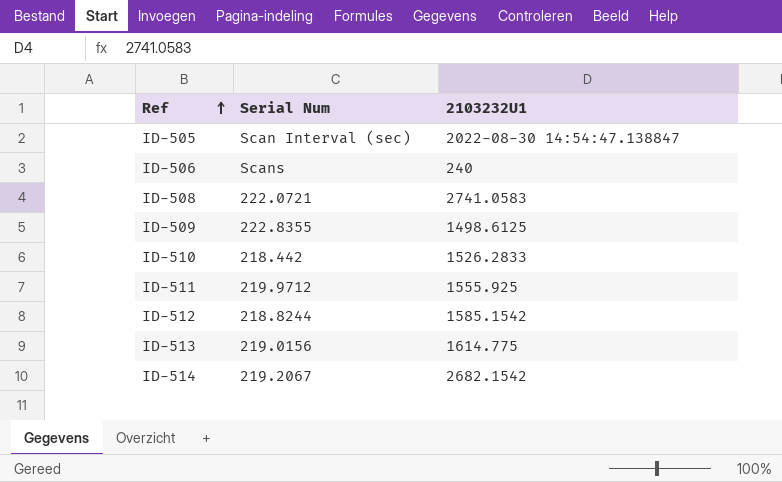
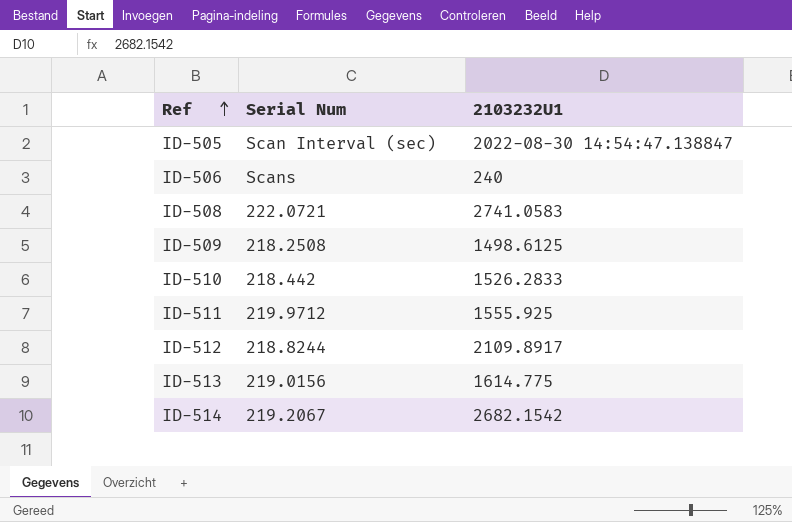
ID-509 | Serial Num: 222.8355 -> 218.2508
ID-512 | 2103232U1: 1585.1542 -> 2109.8917

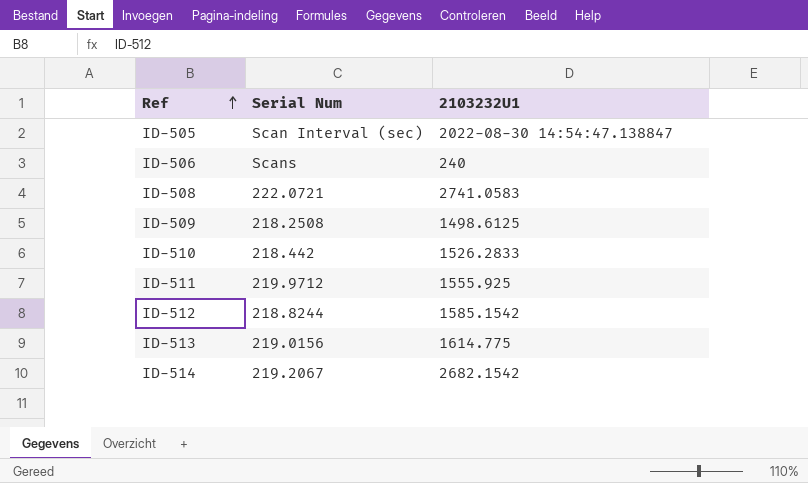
ID-512 | 2103232U1: 2109.8917 -> 1585.1542

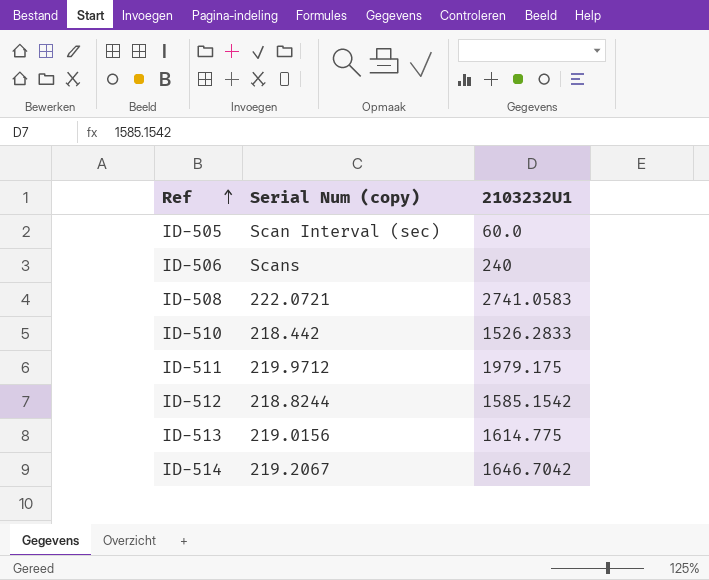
column name: Serial Num -> Serial Num (copy)
row ID-509: 218.2508 | 1498.6125 -> none
ID-505 | 2103232U1: 2022-08-30 14:54:47.138847 -> 60.0
ID-511 | 2103232U1: 1555.925 -> 1979.175
ID-514 | 2103232U1: 2682.1542 -> 1646.7042

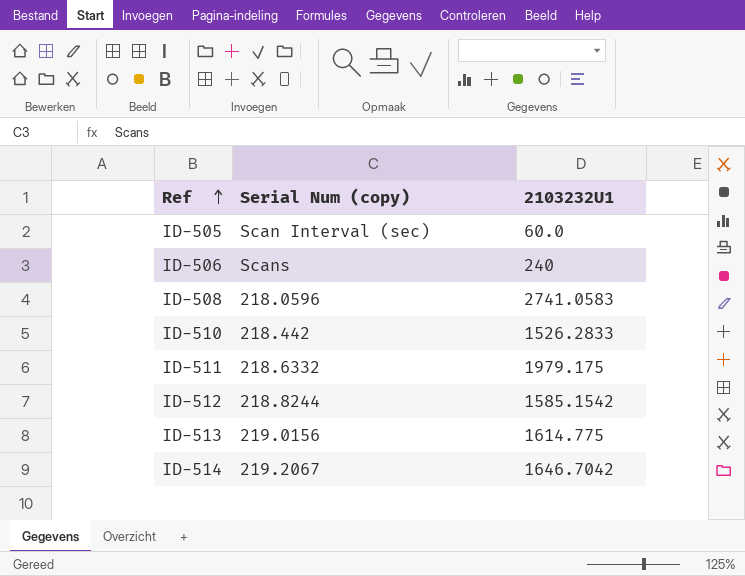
ID-508 | Serial Num (copy): 222.0721 -> 218.0596
ID-511 | Serial Num (copy): 219.9712 -> 218.6332

